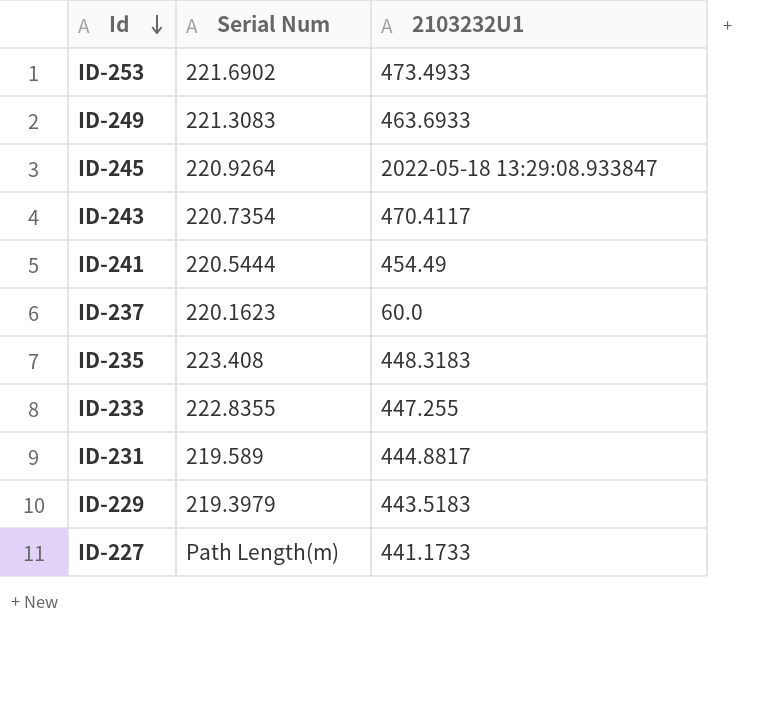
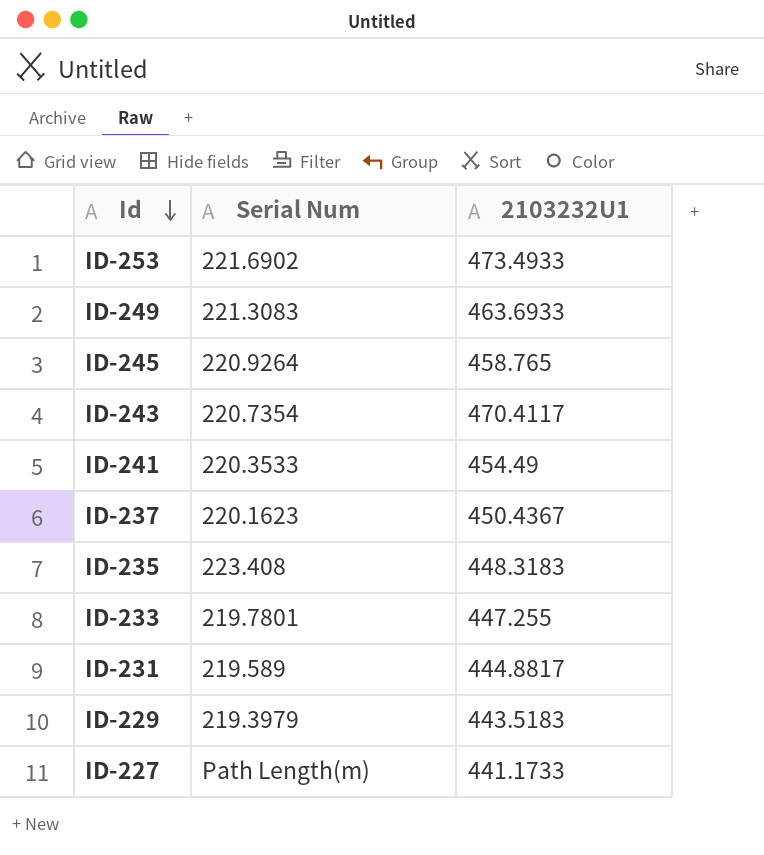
ID-245 | 2103232U1: 2022-05-18 13:29:08.933847 -> 458.765
ID-241 | Serial Num: 220.5444 -> 220.3533
ID-237 | 2103232U1: 60.0 -> 450.4367
ID-233 | Serial Num: 222.8355 -> 219.7801

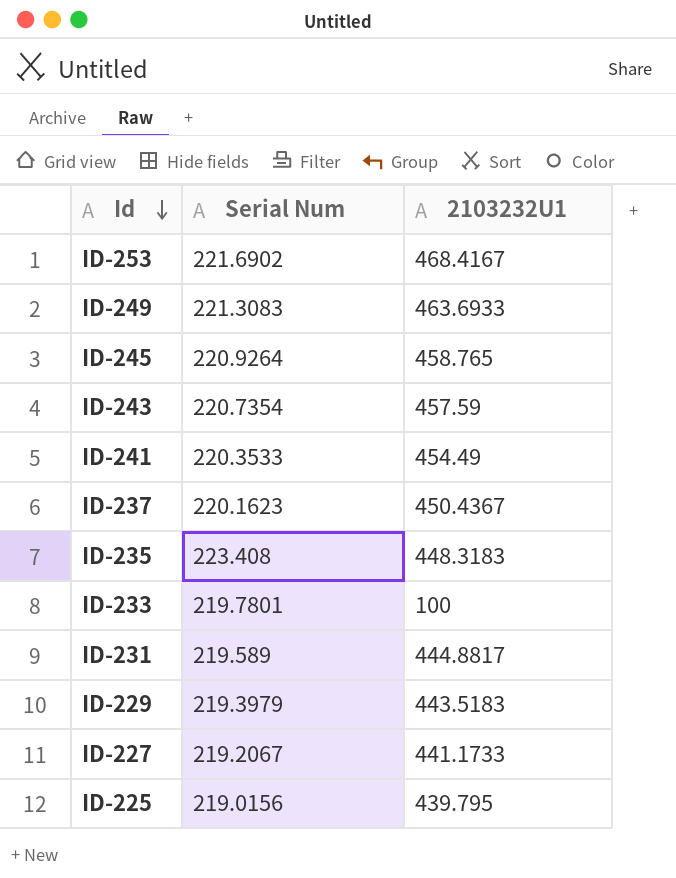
ID-253 | 2103232U1: 473.4933 -> 468.4167
ID-243 | 2103232U1: 470.4117 -> 457.59
ID-233 | 2103232U1: 447.255 -> 100
ID-227 | Serial Num: Path Length(m) -> 219.2067
row ID-225: none -> 219.0156 | 439.795

